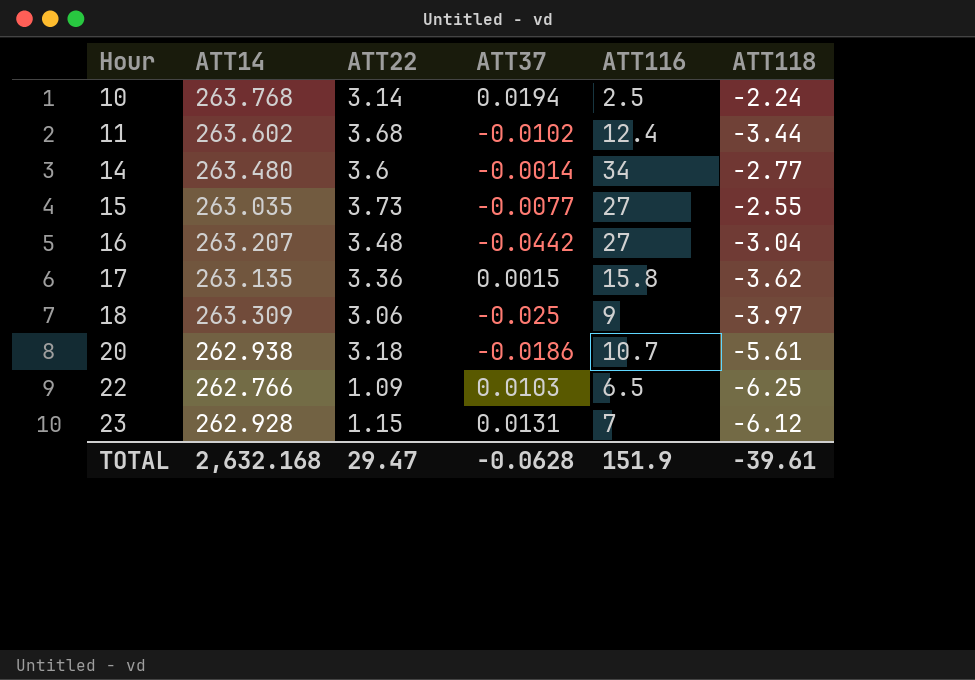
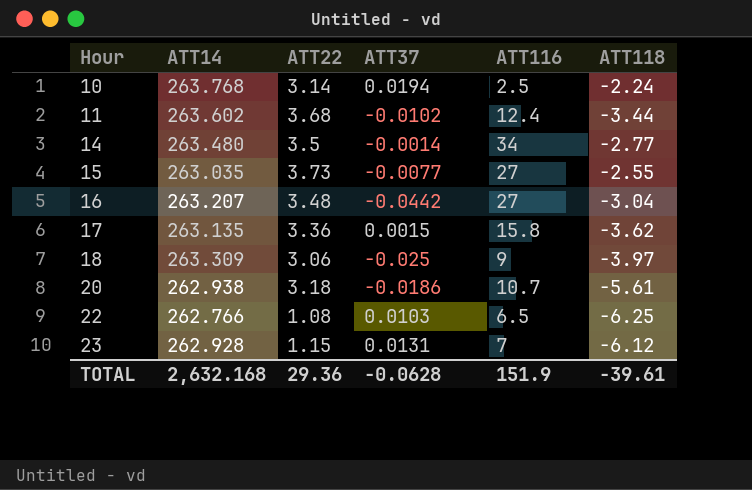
14 | ATT22: 3.6 -> 3.5
22 | ATT22: 1.09 -> 1.08
TOTAL | ATT22: 29.47 -> 29.36

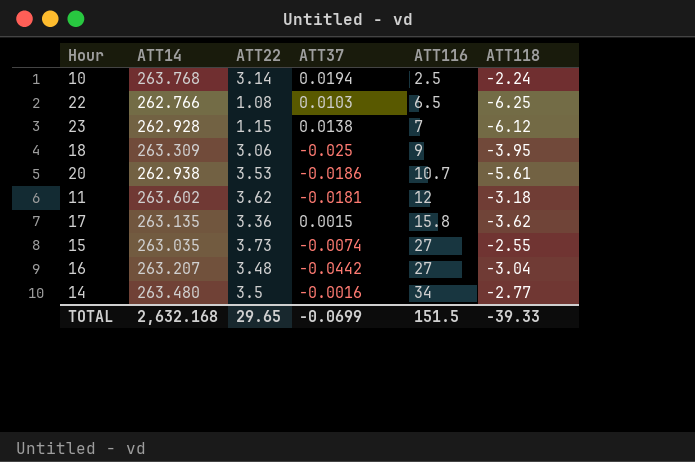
row order: Hour ascending -> ATT116 ascending
23 | ATT37: 0.0131 -> 0.0138
18 | ATT118: -3.97 -> -3.95
20 | ATT22: 3.18 -> 3.53
11 | ATT22: 3.68 -> 3.62
11 | ATT37: -0.0102 -> -0.0181
11 | ATT116: 12.4 -> 12
11 | ATT118: -3.44 -> -3.18
15 | ATT37: -0.0077 -> -0.0074
14 | ATT37: -0.0014 -> -0.0016
TOTAL | ATT22: 29.36 -> 29.65
TOTAL | ATT37: -0.0628 -> -0.0699
TOTAL | ATT116: 151.9 -> 151.5
TOTAL | ATT118: -39.61 -> -39.33

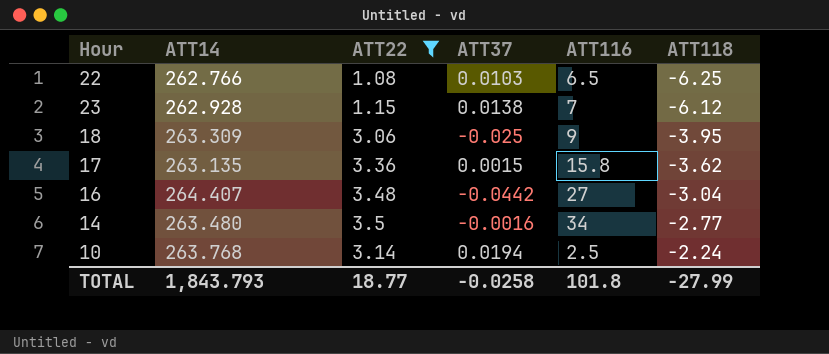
filter: none -> ATT22 <= 3.5
row order: ATT116 ascending -> ATT118 ascending
16 | ATT14: 263.207 -> 264.407
TOTAL | ATT14: 2,632.168 -> 1,843.793
TOTAL | ATT22: 29.65 -> 18.77
TOTAL | ATT37: -0.0699 -> -0.0258
TOTAL | ATT116: 151.5 -> 101.8
TOTAL | ATT118: -39.33 -> -27.99

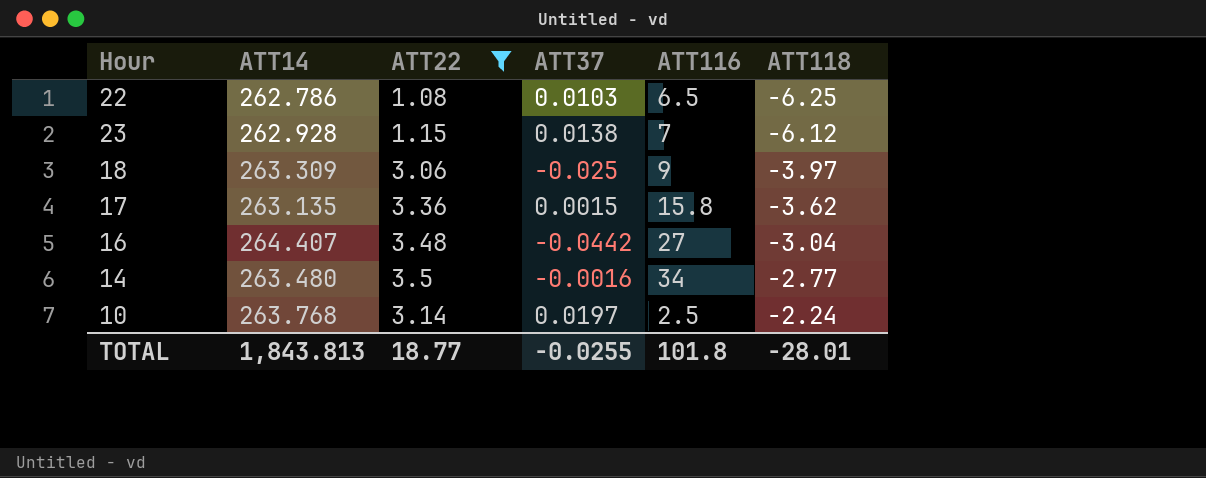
22 | ATT14: 262.766 -> 262.786
18 | ATT118: -3.95 -> -3.97
10 | ATT37: 0.0194 -> 0.0197
TOTAL | ATT14: 1,843.793 -> 1,843.813
TOTAL | ATT37: -0.0258 -> -0.0255
TOTAL | ATT118: -27.99 -> -28.01

